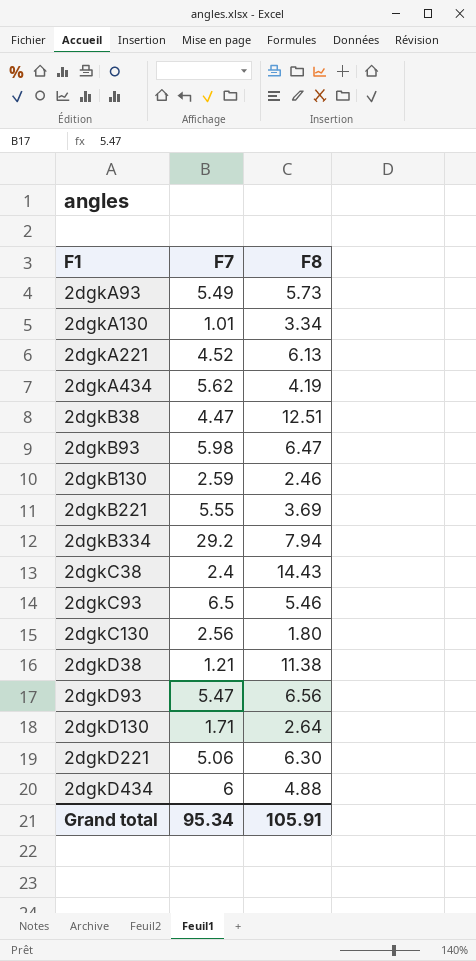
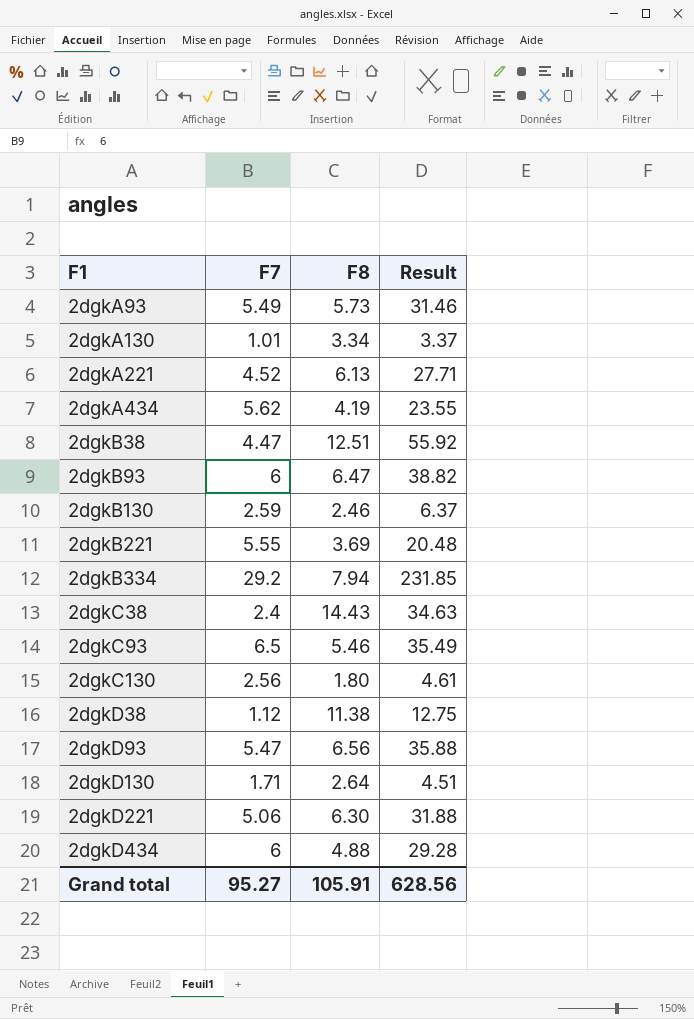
column Result | formula: none -> [F7] * [F8]
2dgkB93 | F7: 5.98 -> 6
2dgkD38 | F7: 1.21 -> 1.12
Grand total | F7: 95.34 -> 95.27

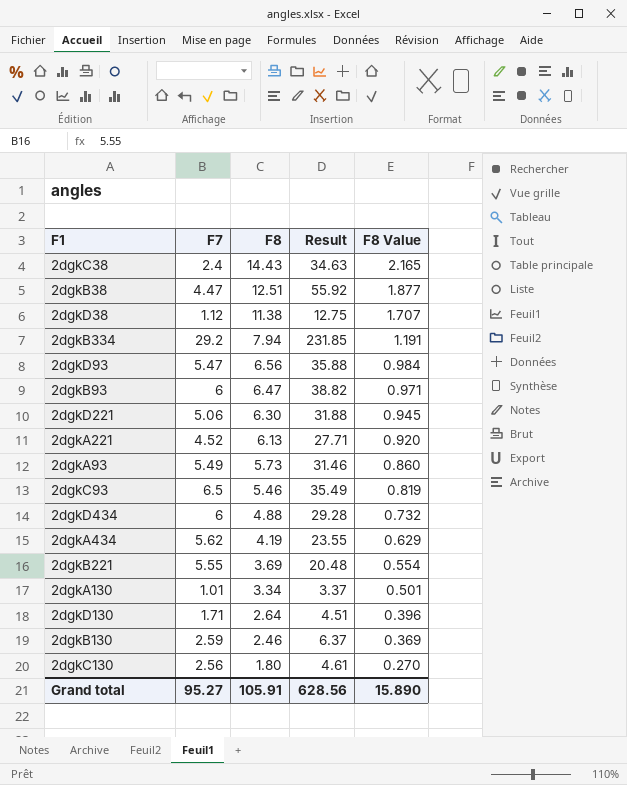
row order: F1 ascending -> F8 descending
column F8 Value | formula: none -> [F8] * 0.15

